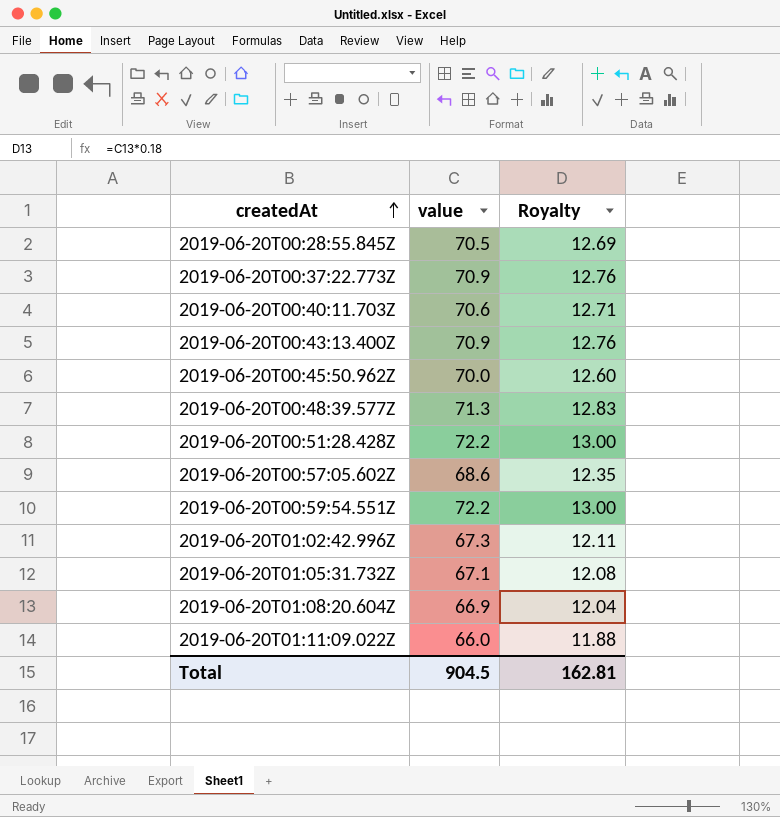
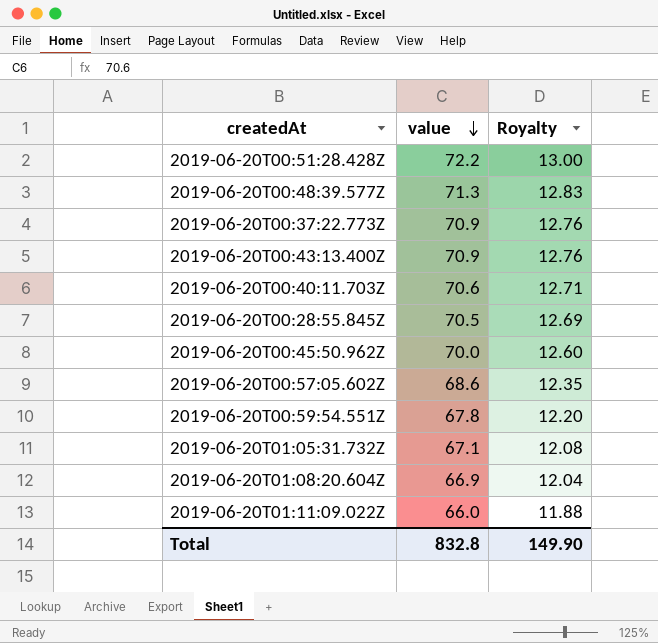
row order: createdAt ascending -> value descending
row 2019-06-20T01:02:42.996Z: 67.3 | 12.11 -> none
2019-06-20T00:59:54.551Z | value: 72.2 -> 67.8
2019-06-20T00:59:54.551Z | Royalty: 13.00 -> 12.20
Total | value: 904.5 -> 832.8
Total | Royalty: 162.81 -> 149.90

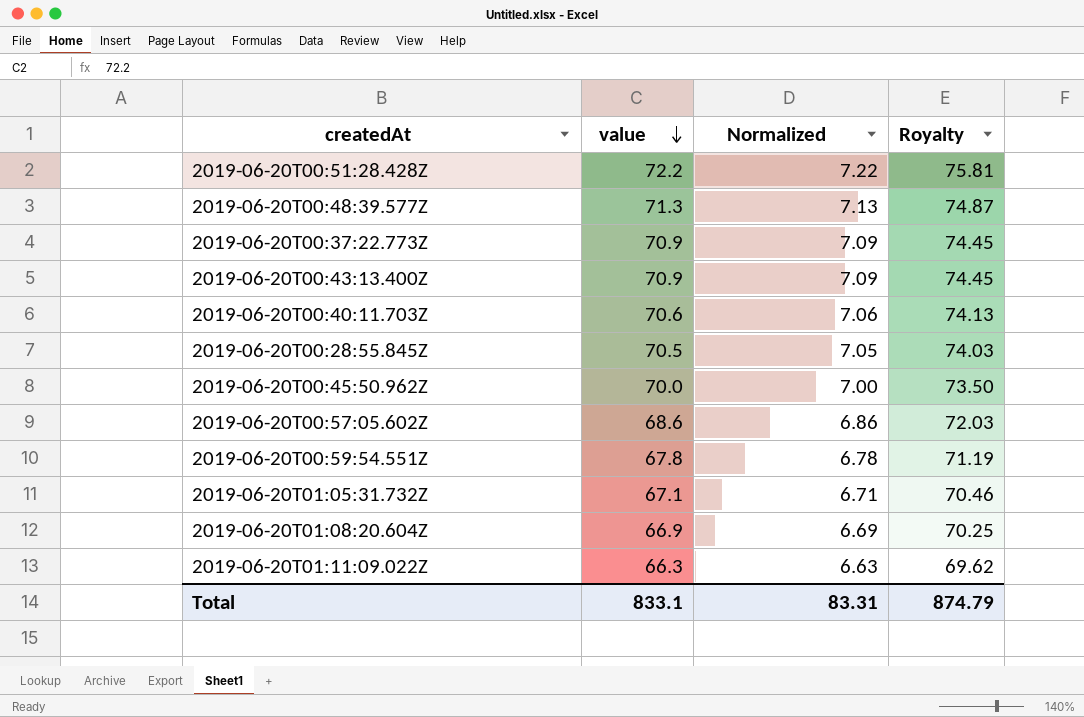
column Normalized | formula: none -> [value] * 0.1
column Royalty | formula: [value] * 0.18 -> [value] * 1.05
2019-06-20T01:11:09.022Z | value: 66.0 -> 66.3
Total | value: 832.8 -> 833.1
Total | Royalty: 149.90 -> 874.79

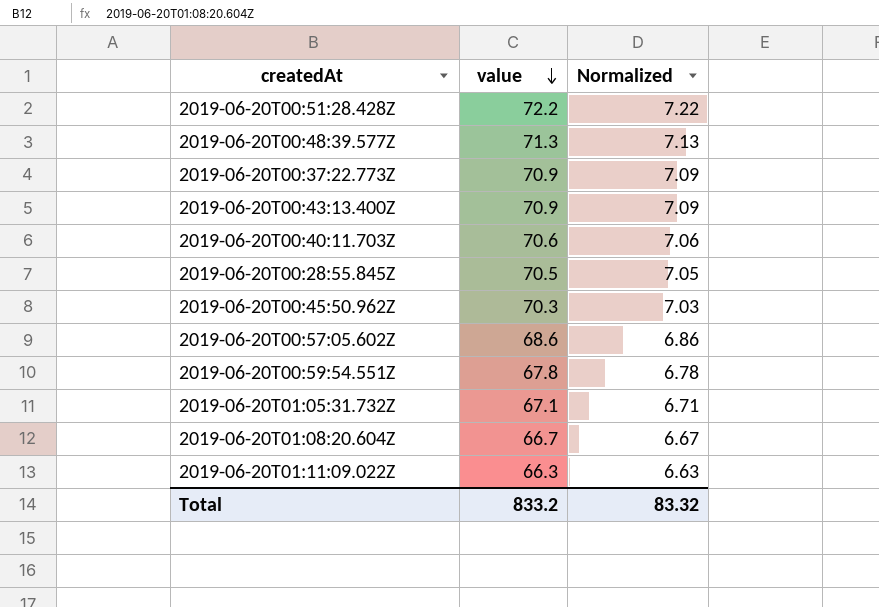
column Royalty | formula: [value] * 1.05 -> none
2019-06-20T00:45:50.962Z | value: 70.0 -> 70.3
2019-06-20T00:45:50.962Z | Normalized: 7.00 -> 7.03
2019-06-20T01:08:20.604Z | value: 66.9 -> 66.7
2019-06-20T01:08:20.604Z | Normalized: 6.69 -> 6.67
Total | value: 833.1 -> 833.2
Total | Normalized: 83.31 -> 83.32

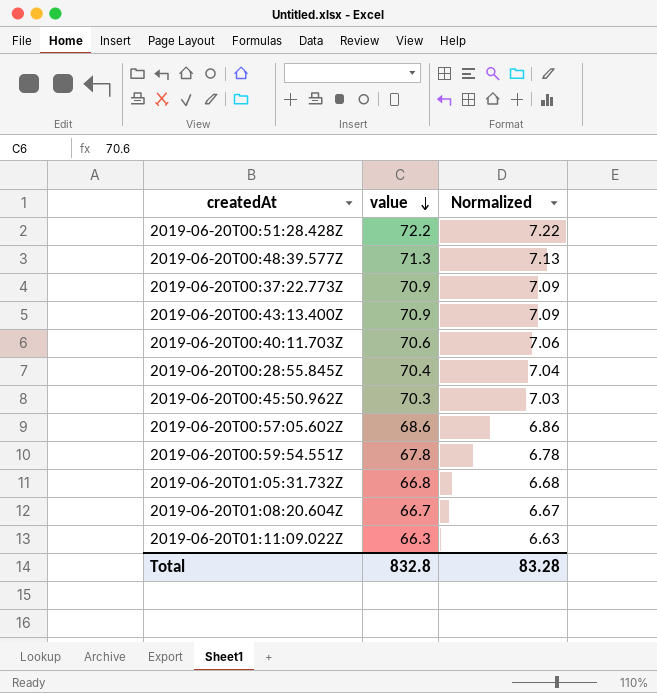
2019-06-20T00:28:55.845Z | value: 70.5 -> 70.4
2019-06-20T00:28:55.845Z | Normalized: 7.05 -> 7.04
2019-06-20T01:05:31.732Z | value: 67.1 -> 66.8
2019-06-20T01:05:31.732Z | Normalized: 6.71 -> 6.68
Total | value: 833.2 -> 832.8
Total | Normalized: 83.32 -> 83.28

